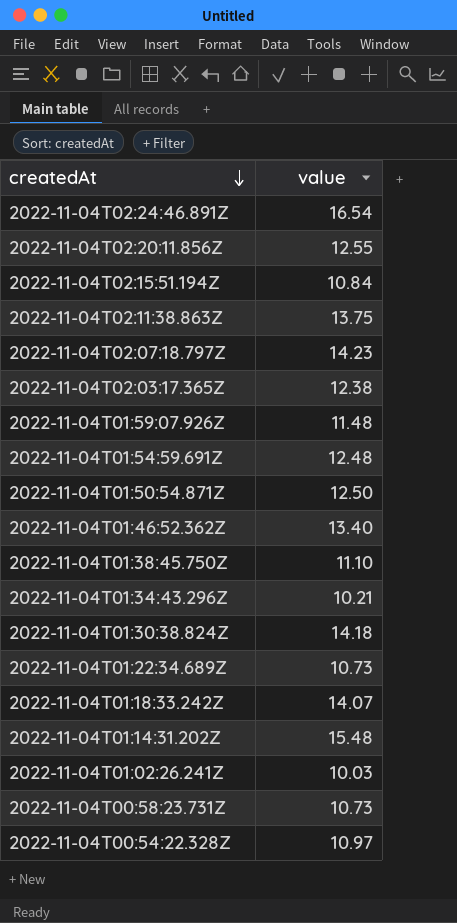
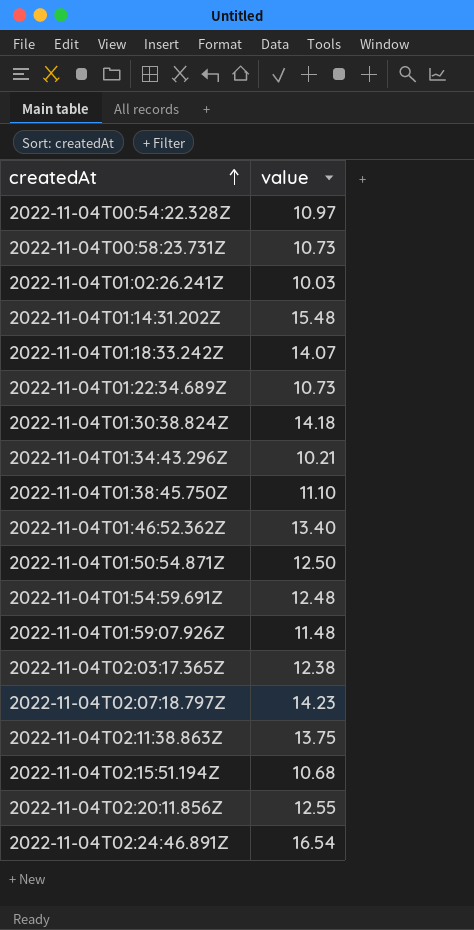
row order: createdAt descending -> createdAt ascending
2022-11-04T02:15:51.194Z | value: 10.84 -> 10.68

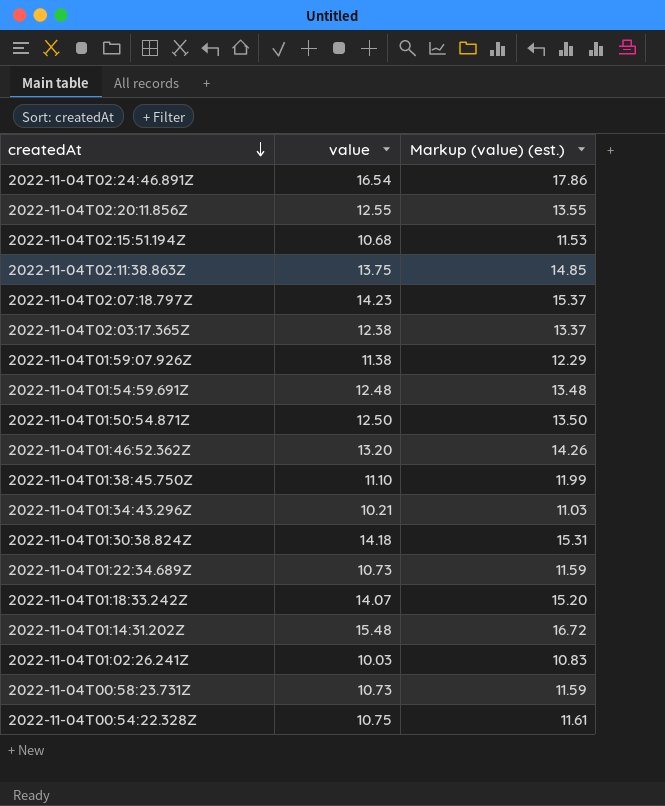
row order: createdAt ascending -> createdAt descending
column Markup (value) (est.) | formula: none -> [value] * 1.08
2022-11-04T01:59:07.926Z | value: 11.48 -> 11.38
2022-11-04T01:46:52.362Z | value: 13.40 -> 13.20
2022-11-04T00:54:22.328Z | value: 10.97 -> 10.75

